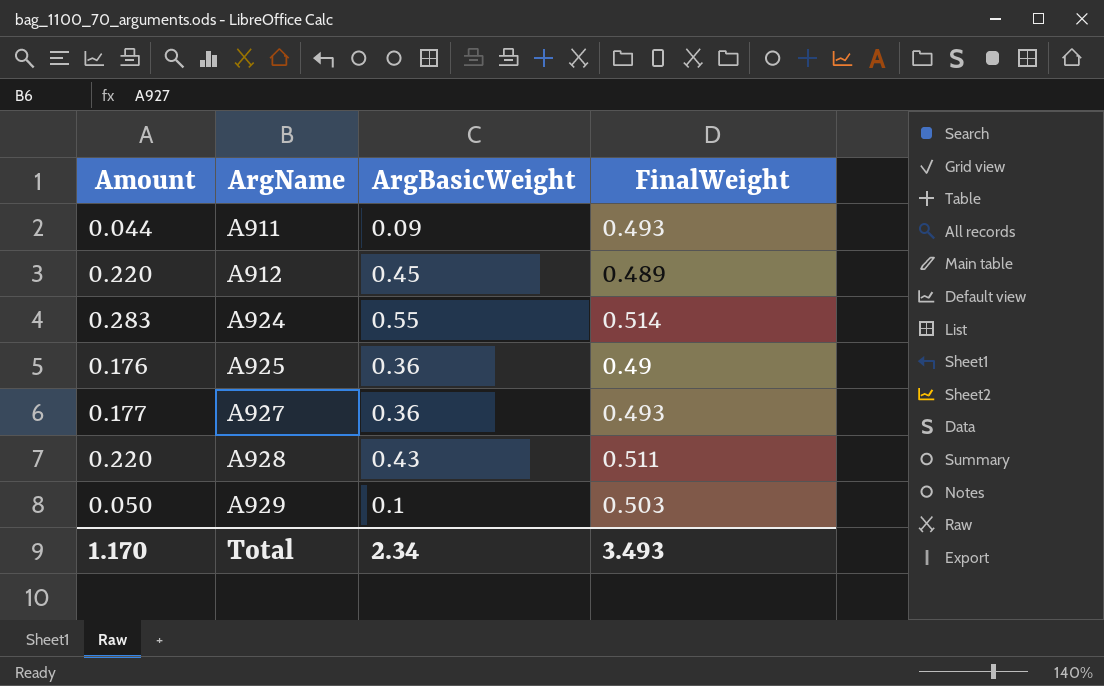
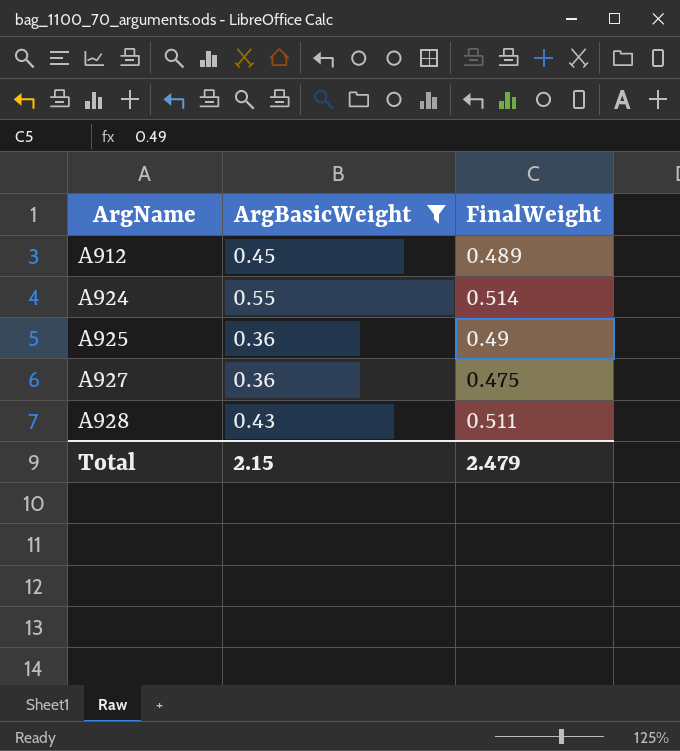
filter: none -> ArgBasicWeight >= 0.36
column Amount | formula: [ArgBasicWeight] * [FinalWeight] -> none
A927 | FinalWeight: 0.493 -> 0.475
Total | ArgBasicWeight: 2.34 -> 2.15
Total | FinalWeight: 3.493 -> 2.479

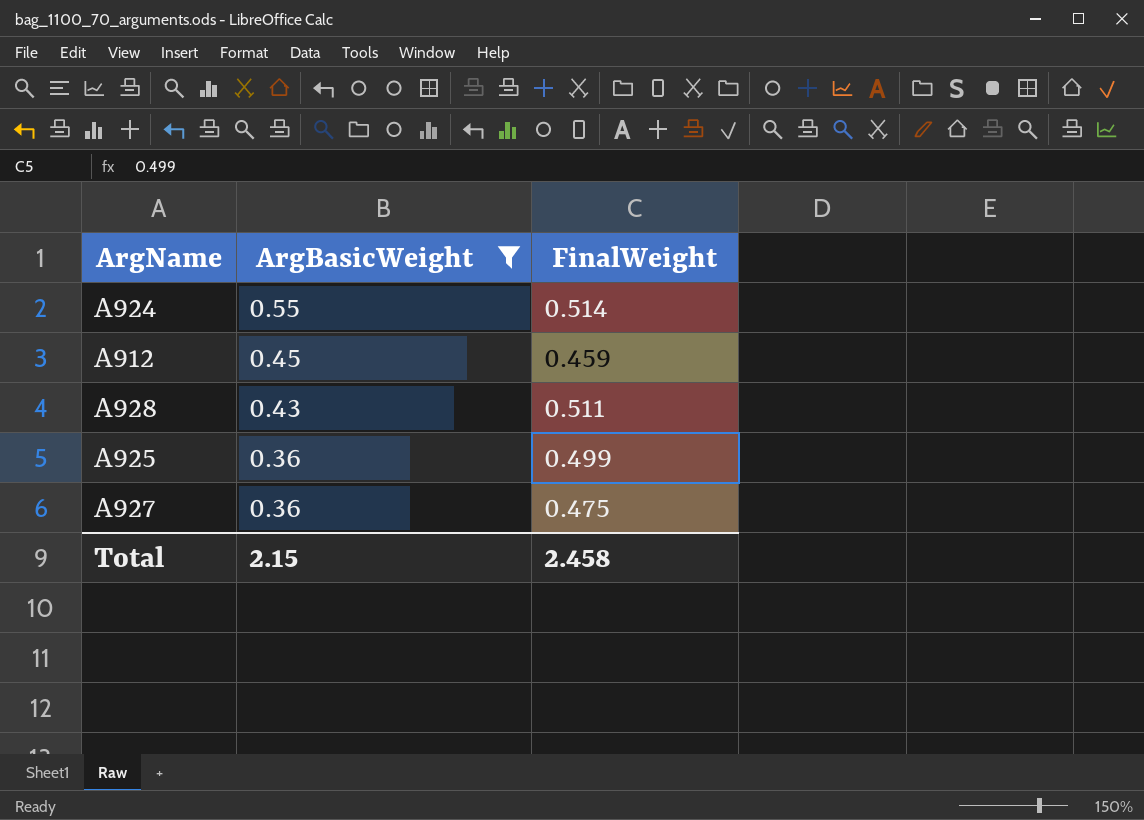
row order: ArgName ascending -> ArgBasicWeight descending
A912 | FinalWeight: 0.489 -> 0.459
A925 | FinalWeight: 0.49 -> 0.499
Total | FinalWeight: 2.479 -> 2.458

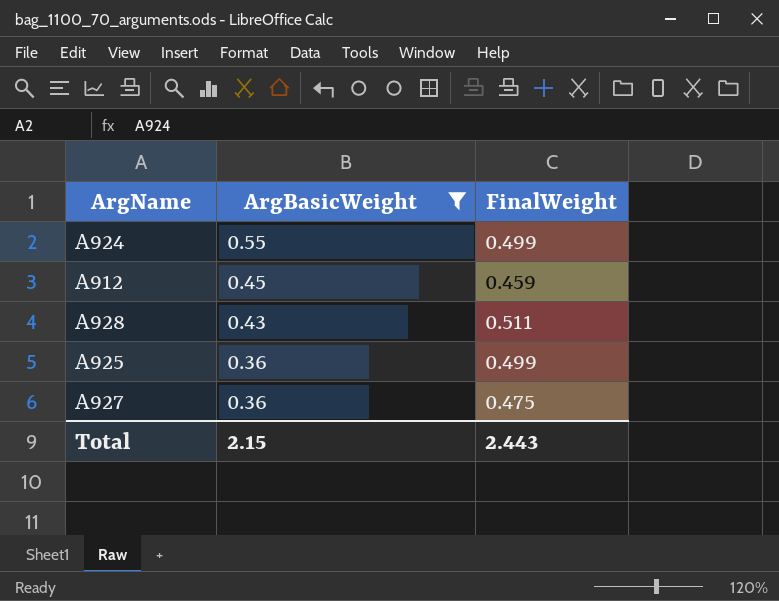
A924 | FinalWeight: 0.514 -> 0.499
Total | FinalWeight: 2.458 -> 2.443

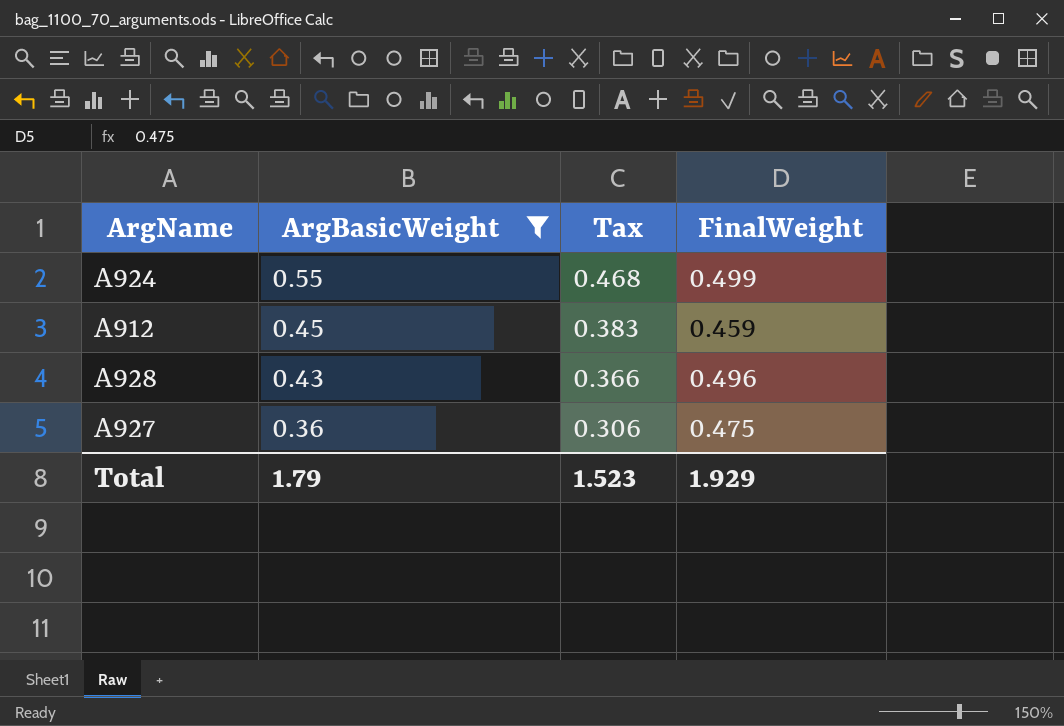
column Tax | formula: none -> [ArgBasicWeight] * 0.85
row A925: 0.36 | 0.499 -> none
A928 | FinalWeight: 0.511 -> 0.496
Total | ArgBasicWeight: 2.15 -> 1.79
Total | FinalWeight: 2.443 -> 1.929

